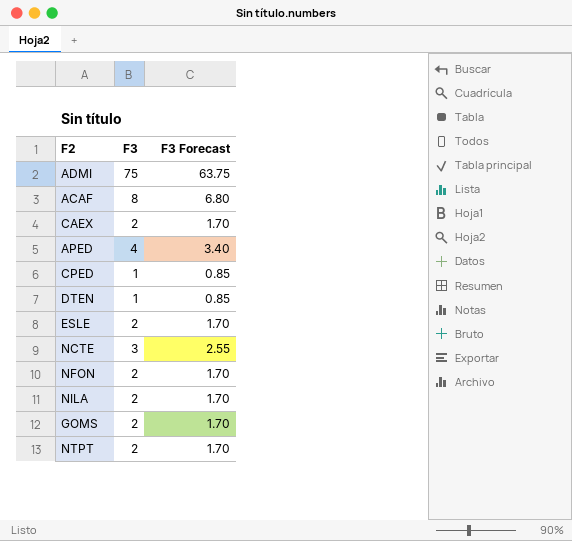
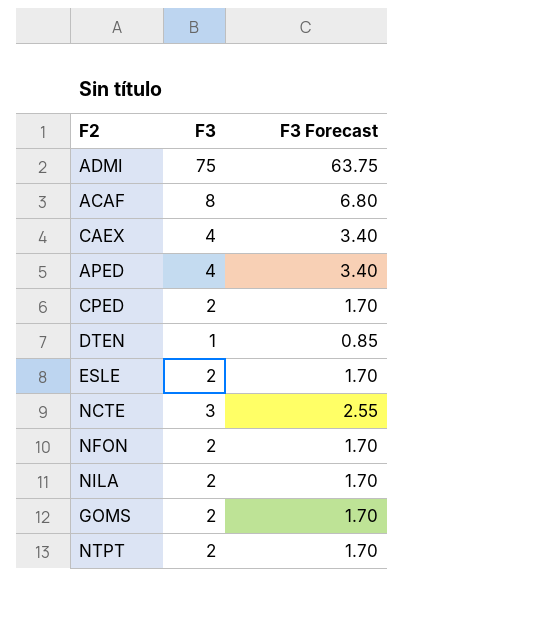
CAEX | F3: 2 -> 4
CAEX | F3 Forecast: 1.70 -> 3.40
CPED | F3: 1 -> 2
CPED | F3 Forecast: 0.85 -> 1.70

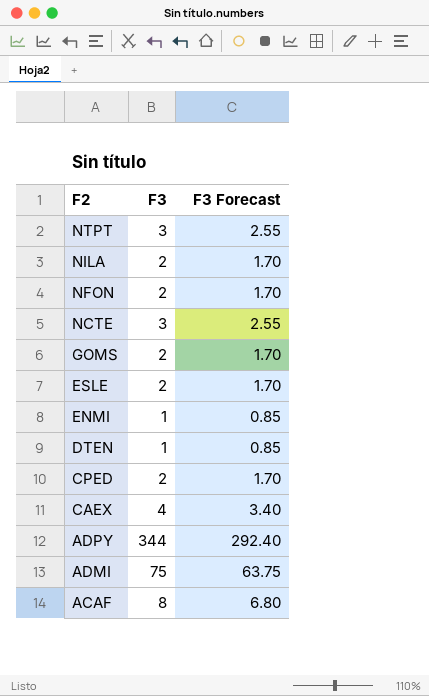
row order: none -> F2 descending
row APED: 4 | 3.40 -> none
NTPT | F3: 2 -> 3
NTPT | F3 Forecast: 1.70 -> 2.55
row ENMI: none -> 1 | 0.85
row ADPY: none -> 344 | 292.40

